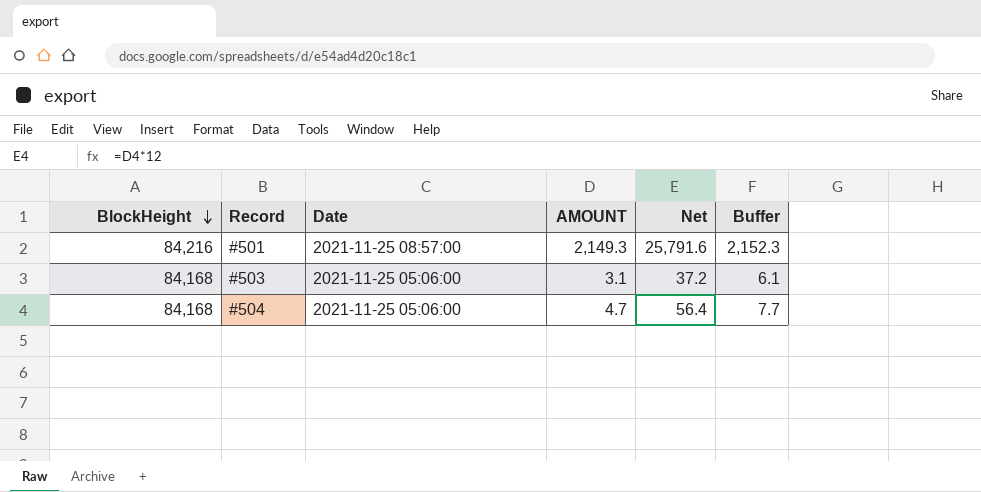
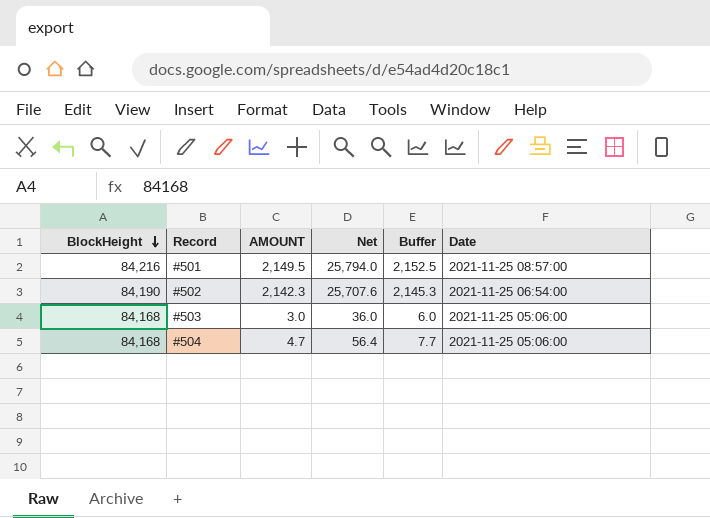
column Date | position: 3 -> 6
#501 | AMOUNT: 2,149.3 -> 2,149.5
#501 | Net: 25,791.6 -> 25,794.0
#501 | Buffer: 2,152.3 -> 2,152.5
row #502: none -> 84,190 | 2,142.3 | 25,707.6 | 2,145.3 | 2021-11-25 06:54:00
#503 | AMOUNT: 3.1 -> 3.0
#503 | Net: 37.2 -> 36.0
#503 | Buffer: 6.1 -> 6.0

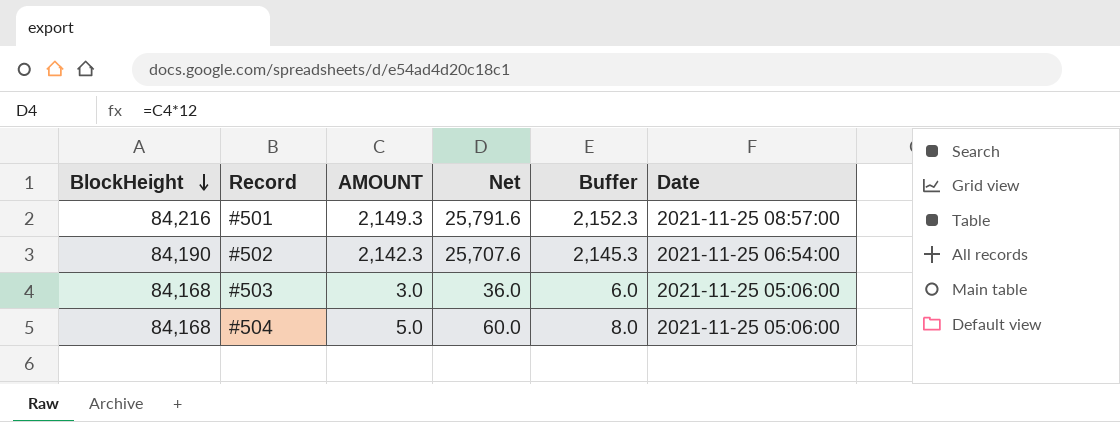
#501 | AMOUNT: 2,149.5 -> 2,149.3
#501 | Net: 25,794.0 -> 25,791.6
#501 | Buffer: 2,152.5 -> 2,152.3
#504 | AMOUNT: 4.7 -> 5.0
#504 | Net: 56.4 -> 60.0
#504 | Buffer: 7.7 -> 8.0

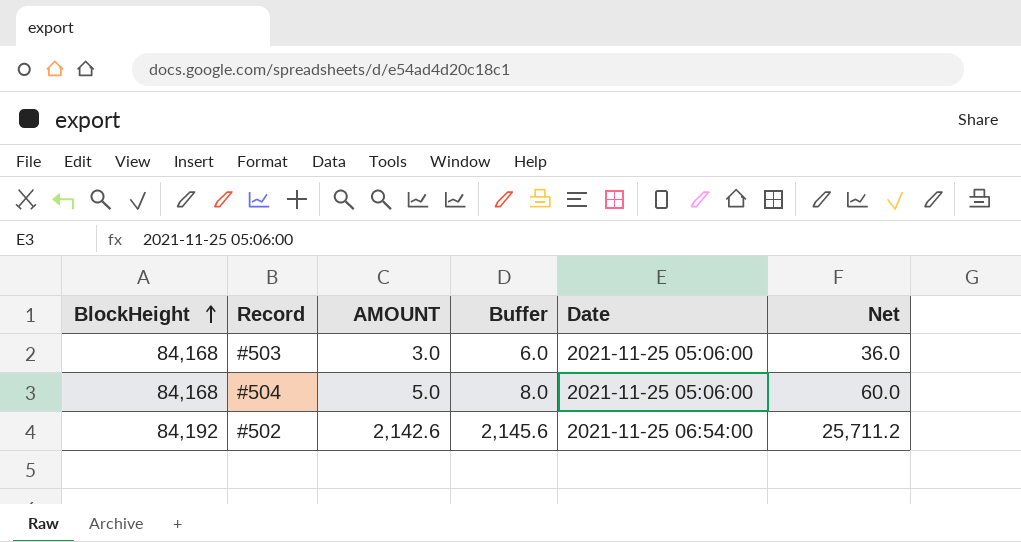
row order: BlockHeight descending -> BlockHeight ascending
column Net | position: 4 -> 6
row #501: 84,216 | 2,149.3 | 25,791.6 | 2,152.3 | 2021-11-25 08:57:00 -> none
#502 | BlockHeight: 84,190 -> 84,192
#502 | AMOUNT: 2,142.3 -> 2,142.6
#502 | Buffer: 2,145.3 -> 2,145.6
#502 | Net: 25,707.6 -> 25,711.2

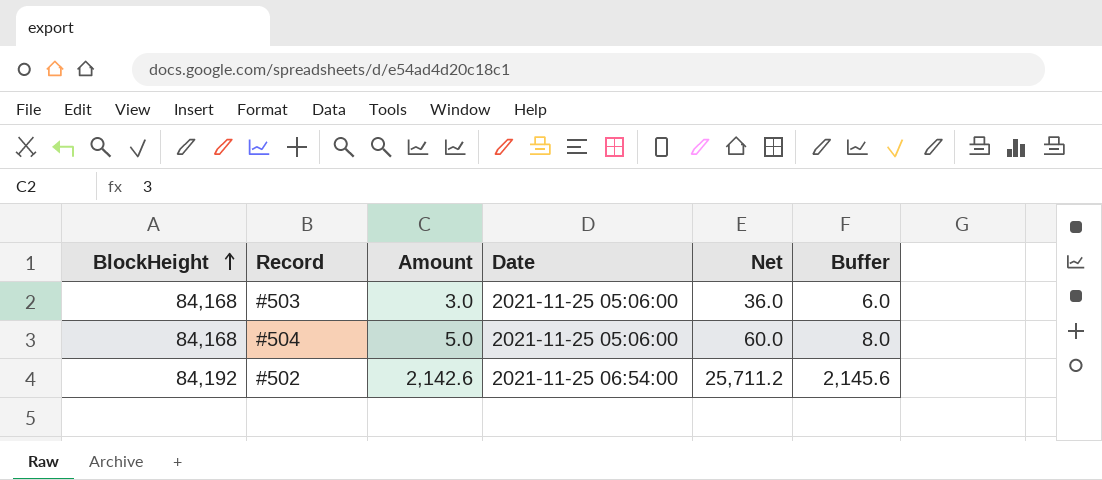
column name: AMOUNT -> Amount
column Buffer | position: 4 -> 6

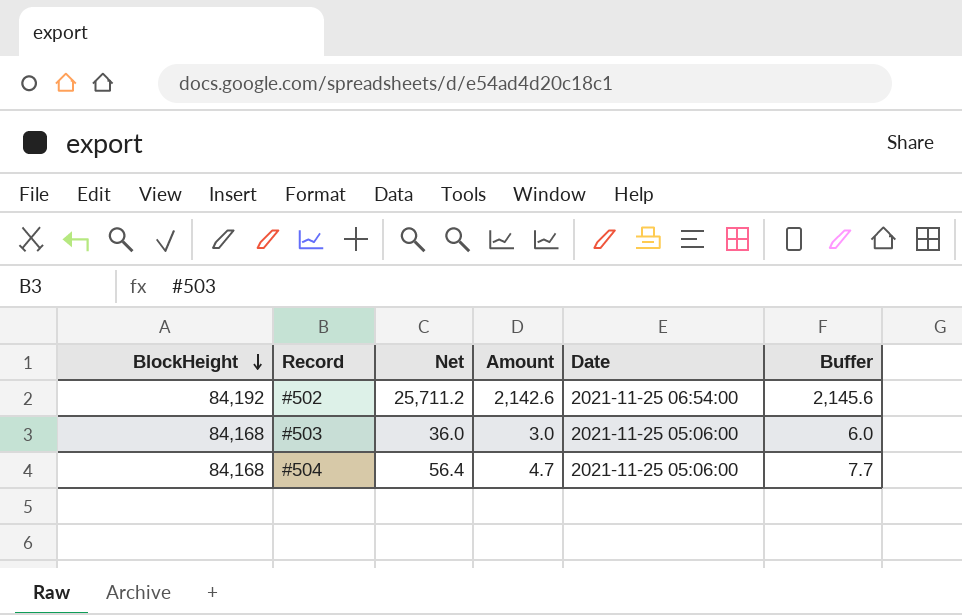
row order: BlockHeight ascending -> BlockHeight descending
column Net | position: 5 -> 3
#504 | Net: 60.0 -> 56.4
#504 | Amount: 5.0 -> 4.7
#504 | Buffer: 8.0 -> 7.7

